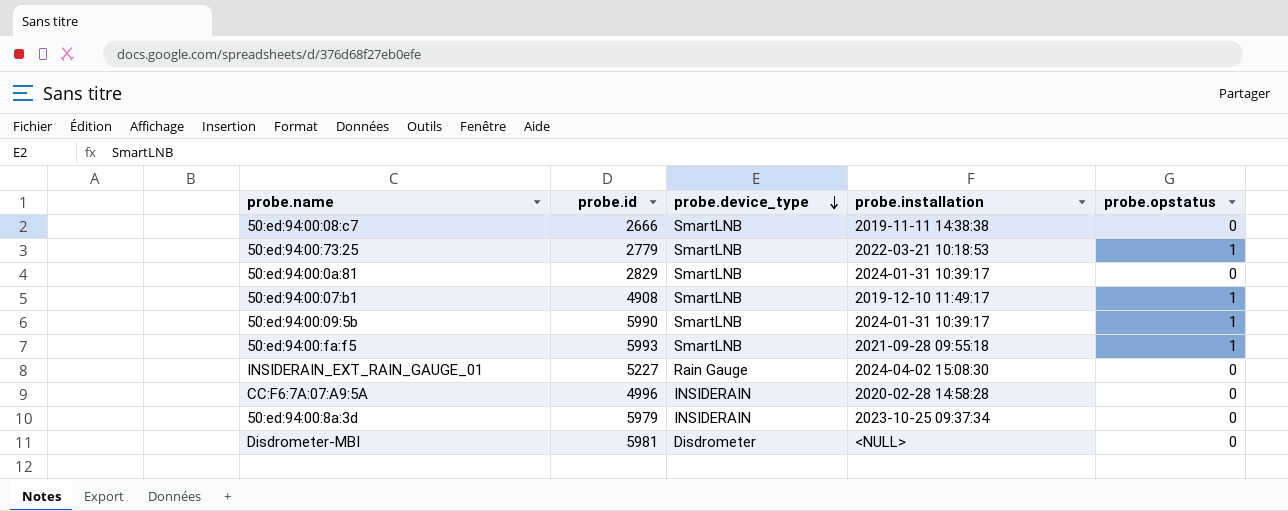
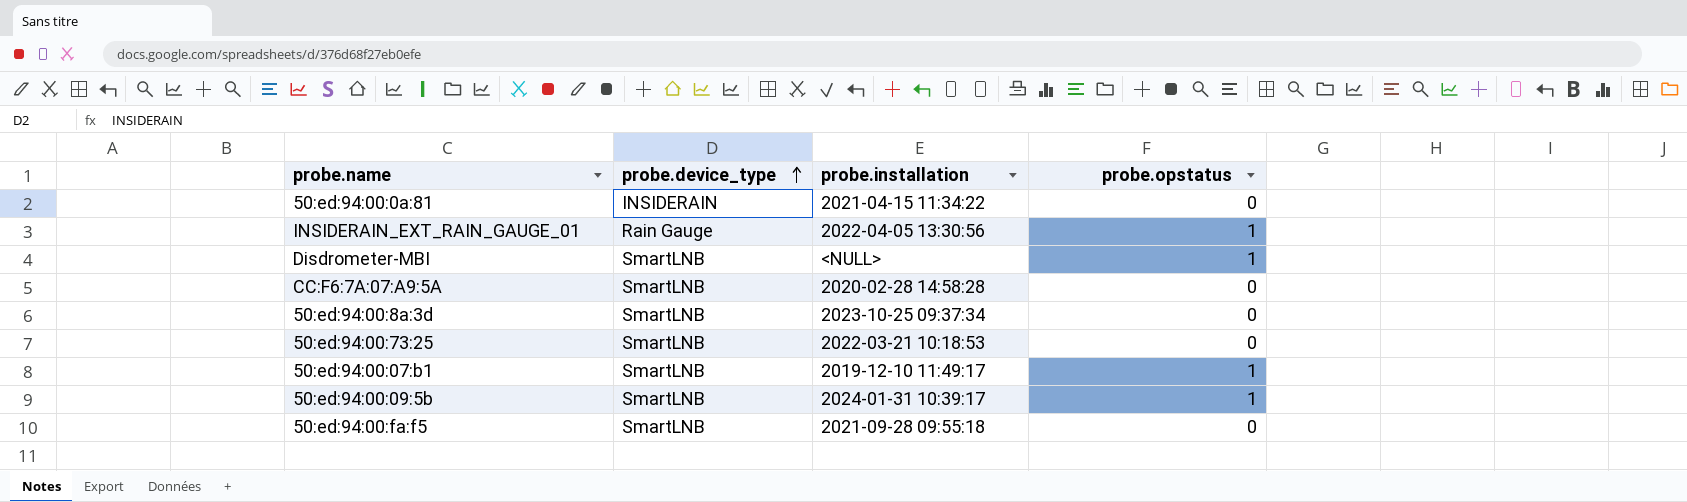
row order: probe.device_type descending -> probe.device_type ascending
column probe.id | position: 2 -> none
row 50:ed:94:00:08:c7: 2666 | SmartLNB | 2019-11-11 14:38:38 | 0 -> none
50:ed:94:00:0a:81 | probe.device_type: SmartLNB -> INSIDERAIN
50:ed:94:00:0a:81 | probe.installation: 2024-01-31 10:39:17 -> 2021-04-15 11:34:22
INSIDERAIN_EXT_RAIN_GAUGE_01 | probe.installation: 2024-04-02 15:08:30 -> 2022-04-05 13:30:56
INSIDERAIN_EXT_RAIN_GAUGE_01 | probe.opstatus: 0 -> 1
Disdrometer-MBI | probe.device_type: Disdrometer -> SmartLNB
Disdrometer-MBI | probe.opstatus: 0 -> 1
CC:F6:7A:07:A9:5A | probe.device_type: INSIDERAIN -> SmartLNB
50:ed:94:00:8a:3d | probe.device_type: INSIDERAIN -> SmartLNB
50:ed:94:00:73:25 | probe.opstatus: 1 -> 0
50:ed:94:00:fa:f5 | probe.opstatus: 1 -> 0

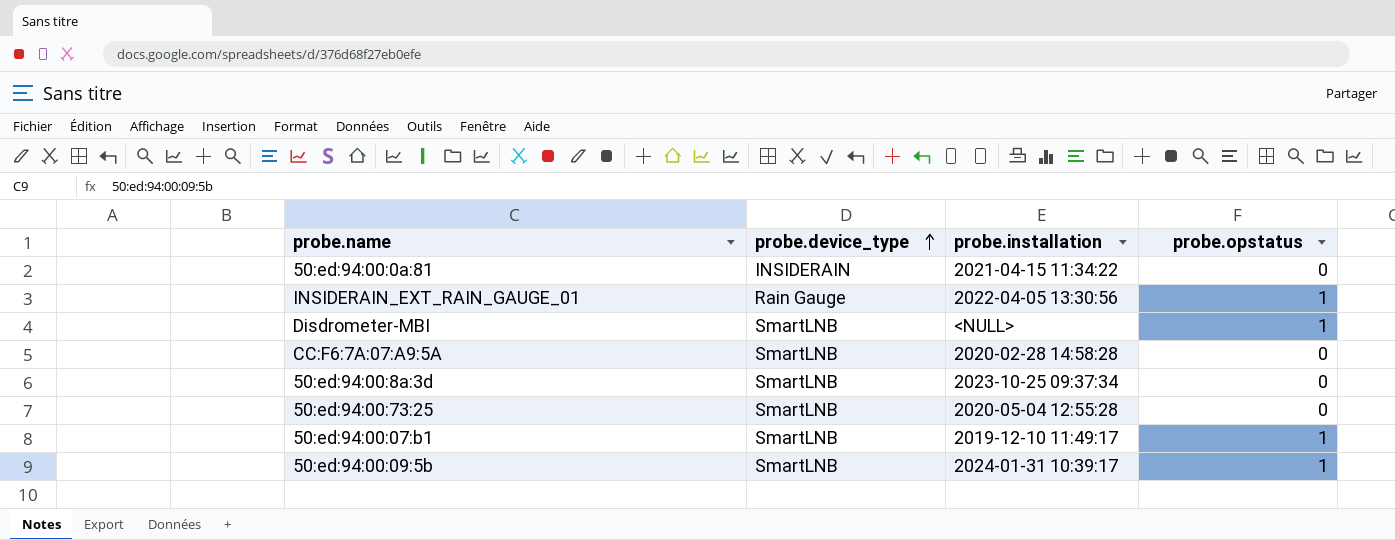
row 50:ed:94:00:fa:f5: SmartLNB | 2021-09-28 09:55:18 | 0 -> none
50:ed:94:00:73:25 | probe.installation: 2022-03-21 10:18:53 -> 2020-05-04 12:55:28

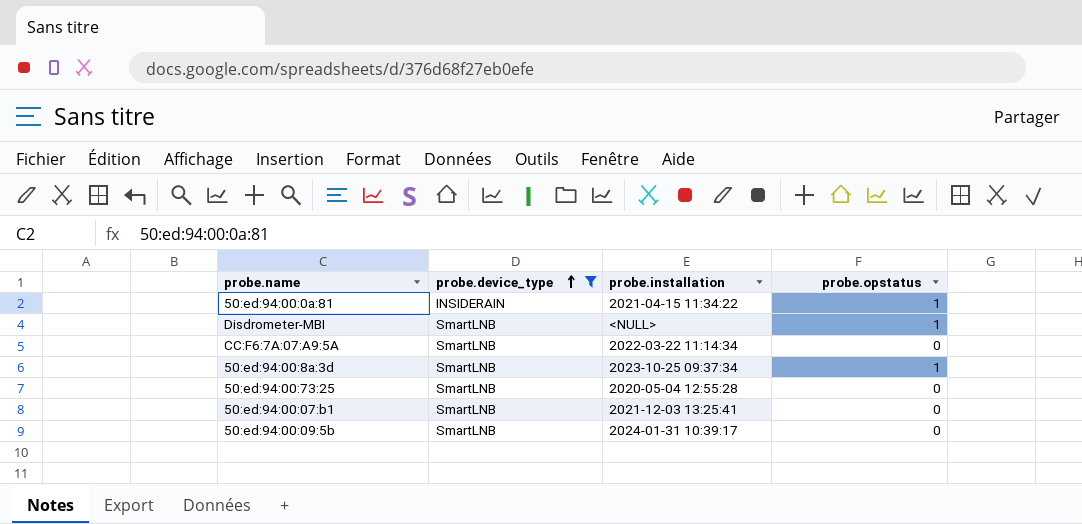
filter: none -> probe.device_type != Rain Gauge
50:ed:94:00:0a:81 | probe.opstatus: 0 -> 1
CC:F6:7A:07:A9:5A | probe.installation: 2020-02-28 14:58:28 -> 2022-03-22 11:14:34
50:ed:94:00:8a:3d | probe.opstatus: 0 -> 1
50:ed:94:00:07:b1 | probe.installation: 2019-12-10 11:49:17 -> 2021-12-03 13:25:41
50:ed:94:00:07:b1 | probe.opstatus: 1 -> 0
50:ed:94:00:09:5b | probe.opstatus: 1 -> 0

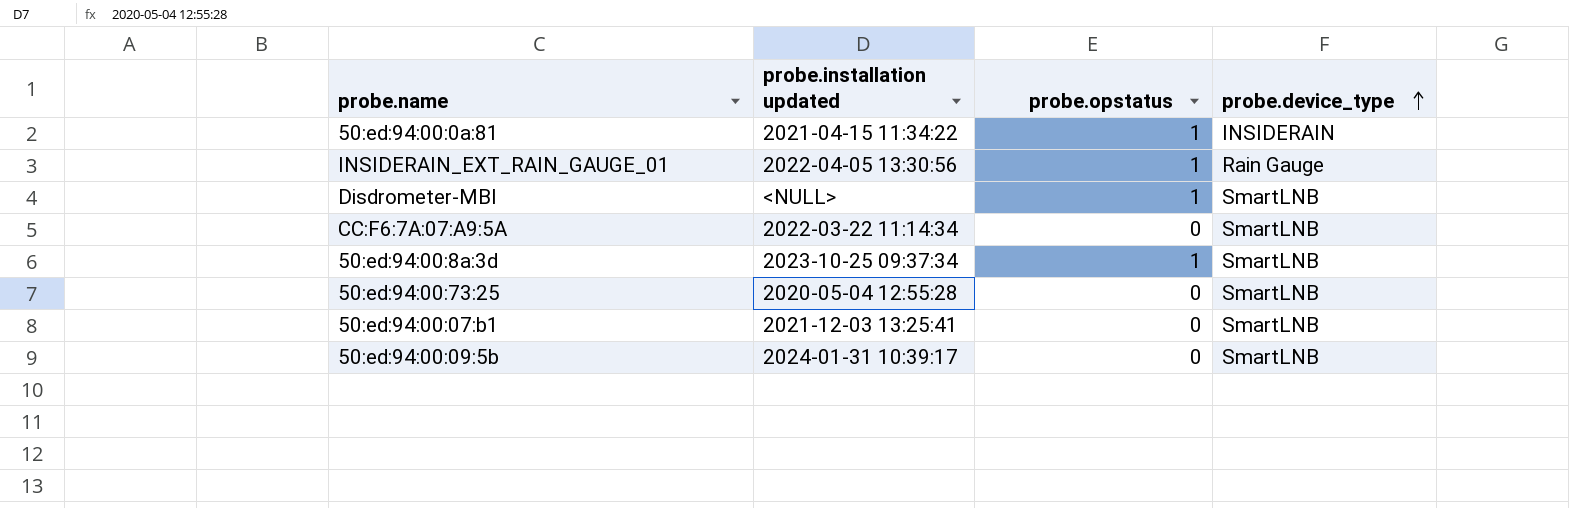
filter: probe.device_type != Rain Gauge -> none
column name: probe.installation -> probe.installation updated
column probe.device_type | position: 2 -> 4

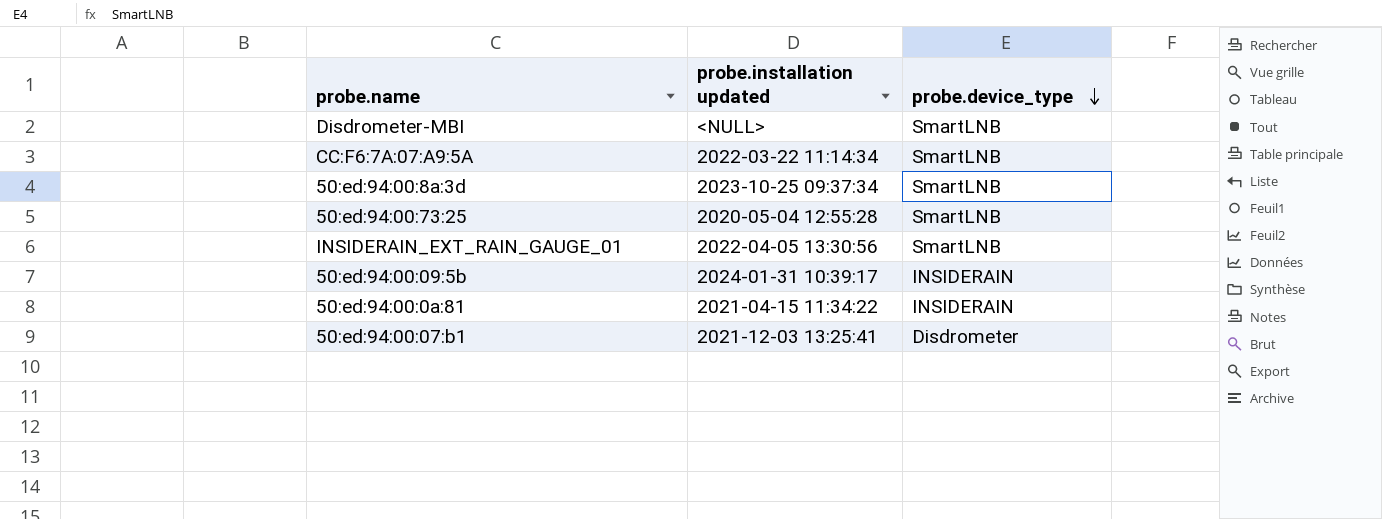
row order: probe.device_type ascending -> probe.device_type descending
column probe.opstatus | position: 3 -> none
INSIDERAIN_EXT_RAIN_GAUGE_01 | probe.device_type: Rain Gauge -> SmartLNB
50:ed:94:00:09:5b | probe.device_type: SmartLNB -> INSIDERAIN
50:ed:94:00:07:b1 | probe.device_type: SmartLNB -> Disdrometer

